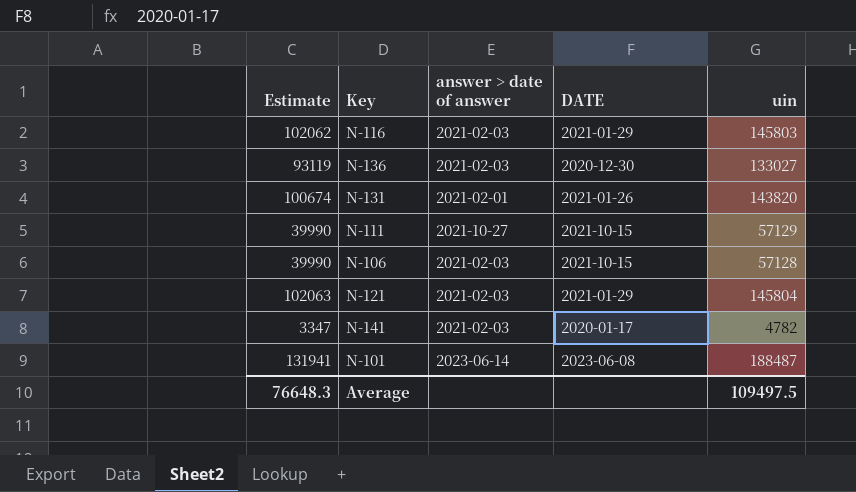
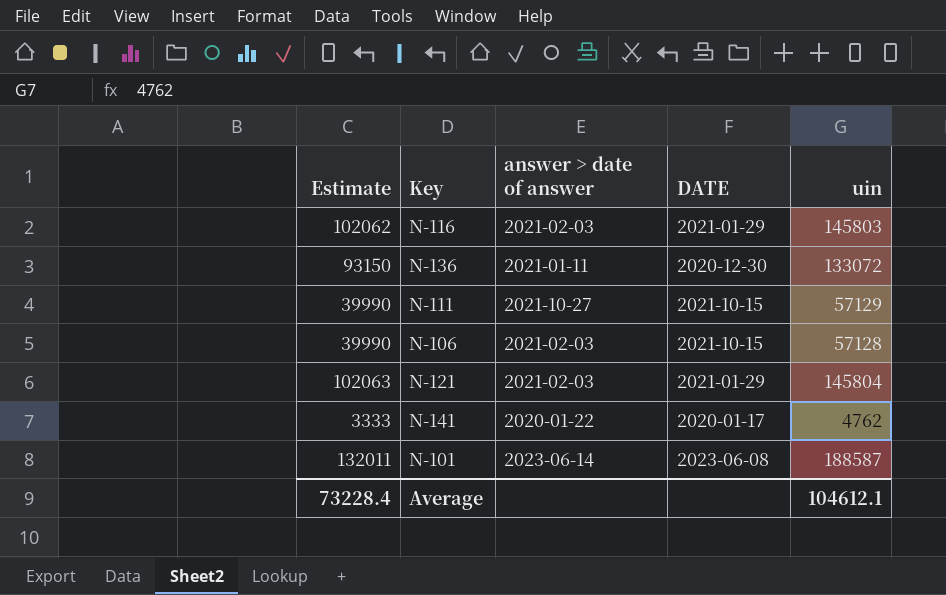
row N-131: 100674 | 2021-02-01 | 2021-01-26 | 143820 -> none
N-136 | Estimate: 93119 -> 93150
N-136 | answer > date of answer: 2021-02-03 -> 2021-01-11
N-136 | uin: 133027 -> 133072
N-141 | Estimate: 3347 -> 3333
N-141 | answer > date of answer: 2021-02-03 -> 2020-01-22
N-141 | uin: 4782 -> 4762
N-101 | Estimate: 131941 -> 132011
N-101 | uin: 188487 -> 188587
Average | Estimate: 76648.3 -> 73228.4
Average | uin: 109497.5 -> 104612.1

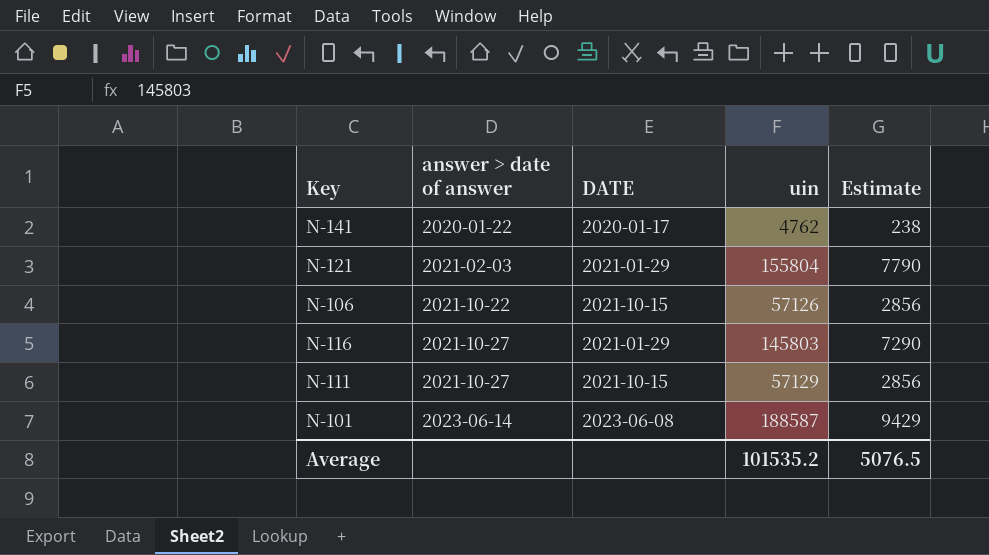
row order: none -> answer > date of answer ascending
column Estimate | formula: [uin] * 0.7 -> [uin] * 0.05
column Estimate | position: 1 -> 5
row N-136: 93150 | 2021-01-11 | 2020-12-30 | 133072 -> none
N-121 | uin: 145804 -> 155804
N-106 | answer > date of answer: 2021-02-03 -> 2021-10-22
N-106 | uin: 57128 -> 57126
N-116 | answer > date of answer: 2021-02-03 -> 2021-10-27
Average | uin: 104612.1 -> 101535.2
Average | Estimate: 73228.4 -> 5076.5

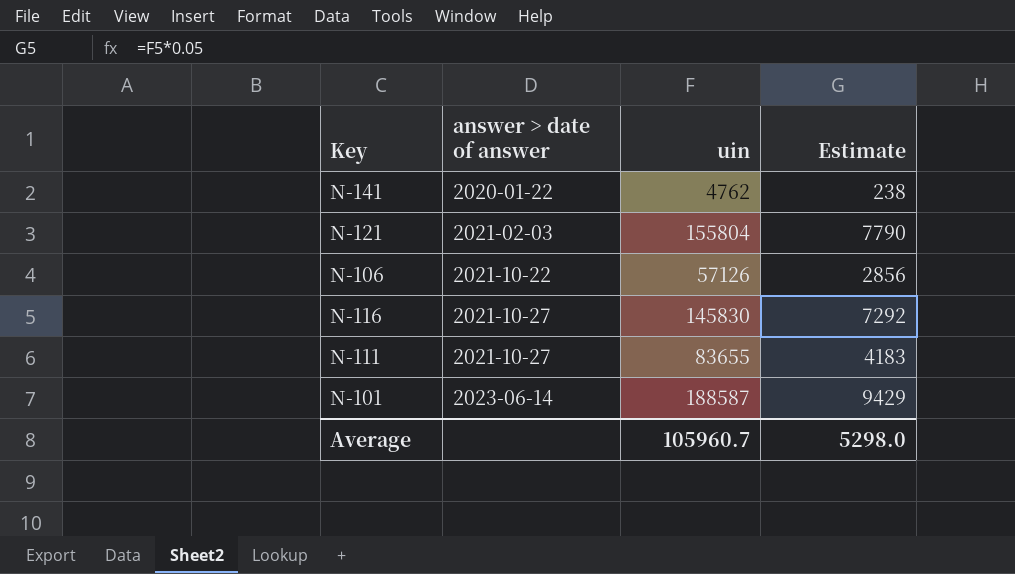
column DATE | position: 3 -> none
N-116 | uin: 145803 -> 145830
N-116 | Estimate: 7290 -> 7292
N-111 | uin: 57129 -> 83655
N-111 | Estimate: 2856 -> 4183
Average | uin: 101535.2 -> 105960.7
Average | Estimate: 5076.5 -> 5298.0

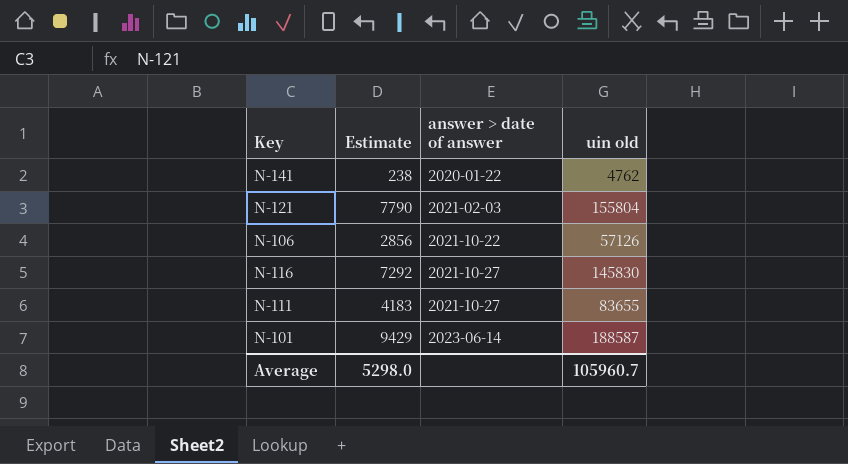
column Estimate | position: 4 -> 2
column name: uin -> uin old

